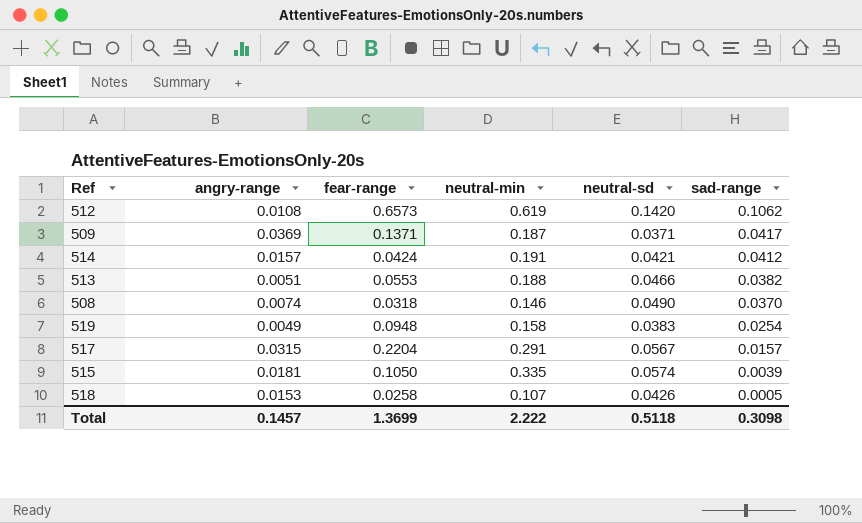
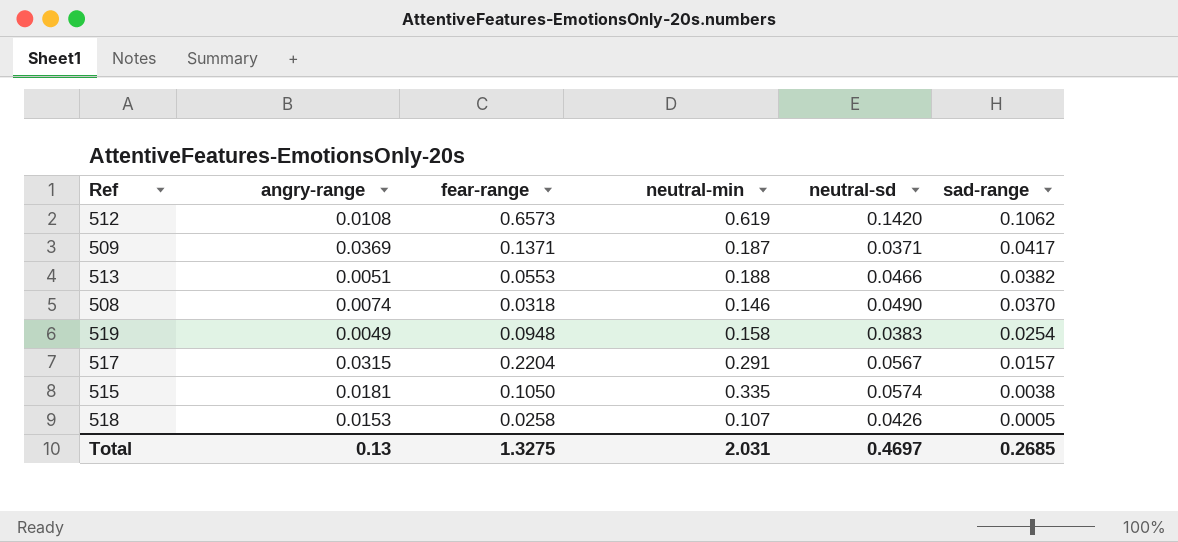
row 514: 0.0157 | 0.0424 | 0.191 | 0.0421 | 0.0412 -> none
515 | sad-range: 0.0039 -> 0.0038
Total | angry-range: 0.1457 -> 0.13
Total | fear-range: 1.3699 -> 1.3275
Total | neutral-min: 2.222 -> 2.031
Total | neutral-sd: 0.5118 -> 0.4697
Total | sad-range: 0.3098 -> 0.2685

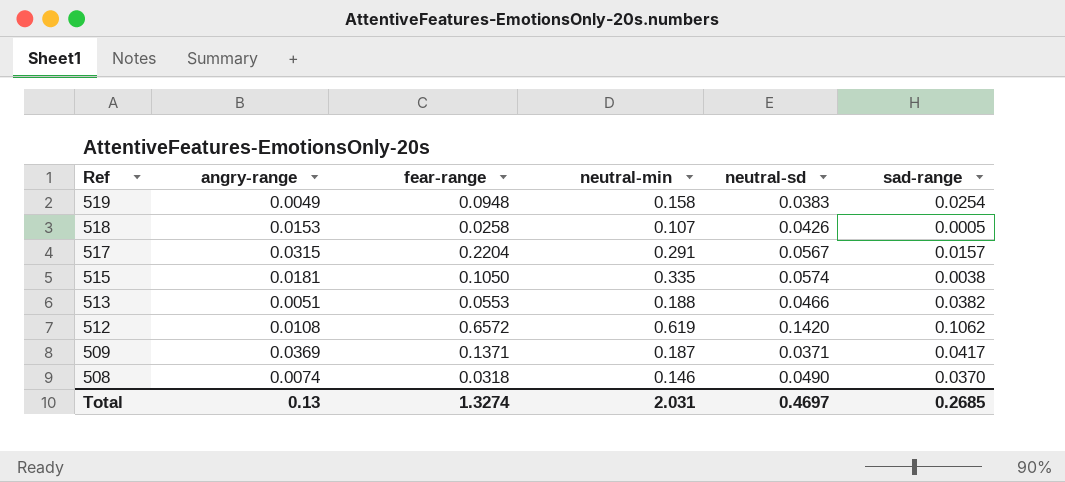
row order: sad-range descending -> Ref descending
512 | fear-range: 0.6573 -> 0.6572
Total | fear-range: 1.3275 -> 1.3274

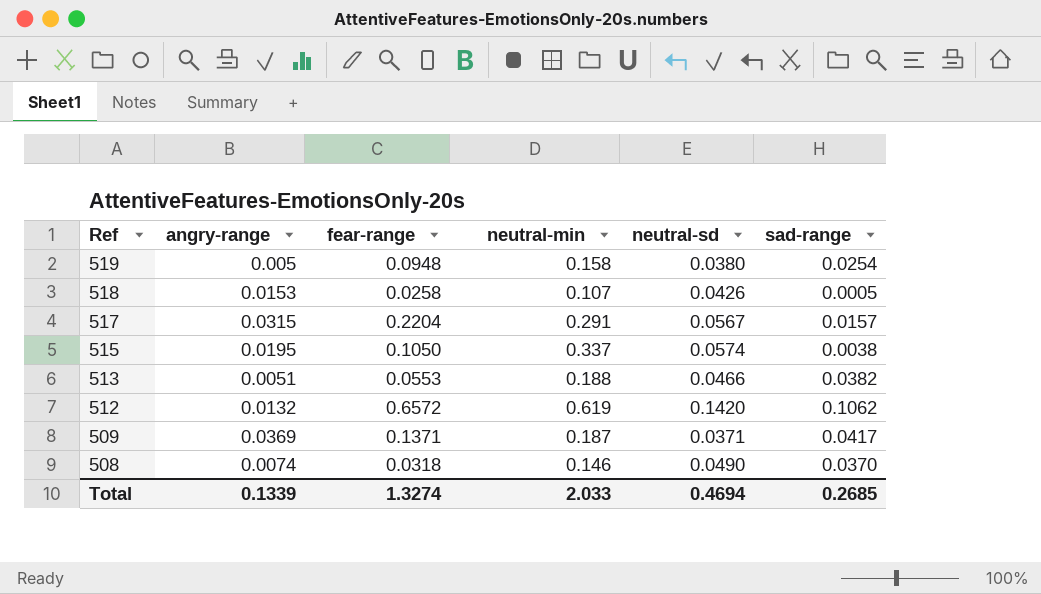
519 | angry-range: 0.0049 -> 0.005
519 | neutral-sd: 0.0383 -> 0.0380
515 | angry-range: 0.0181 -> 0.0195
515 | neutral-min: 0.335 -> 0.337
512 | angry-range: 0.0108 -> 0.0132
Total | angry-range: 0.13 -> 0.1339
Total | neutral-min: 2.031 -> 2.033
Total | neutral-sd: 0.4697 -> 0.4694

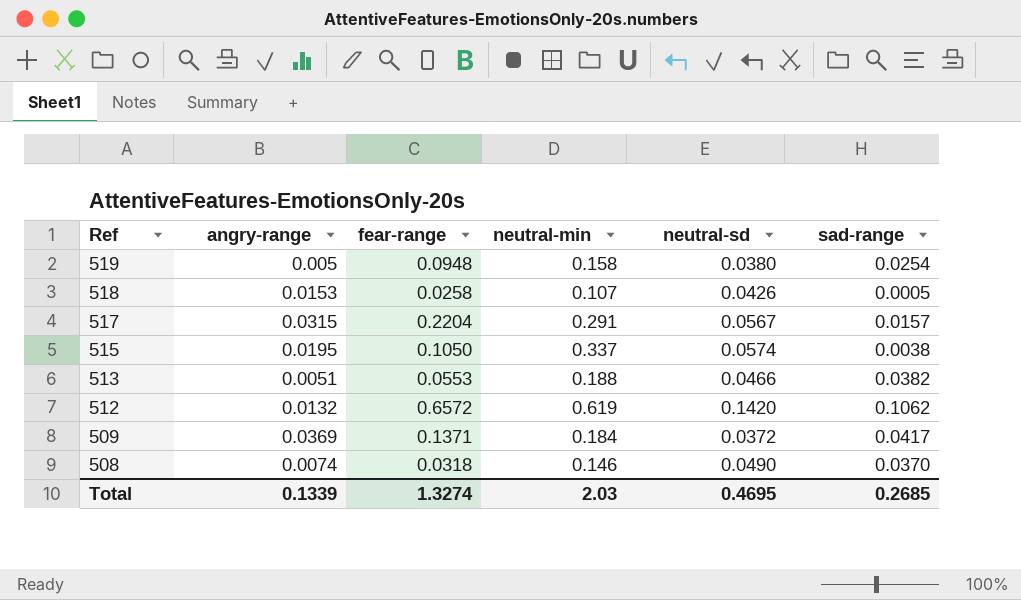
509 | neutral-min: 0.187 -> 0.184
509 | neutral-sd: 0.0371 -> 0.0372
Total | neutral-min: 2.033 -> 2.03
Total | neutral-sd: 0.4694 -> 0.4695

